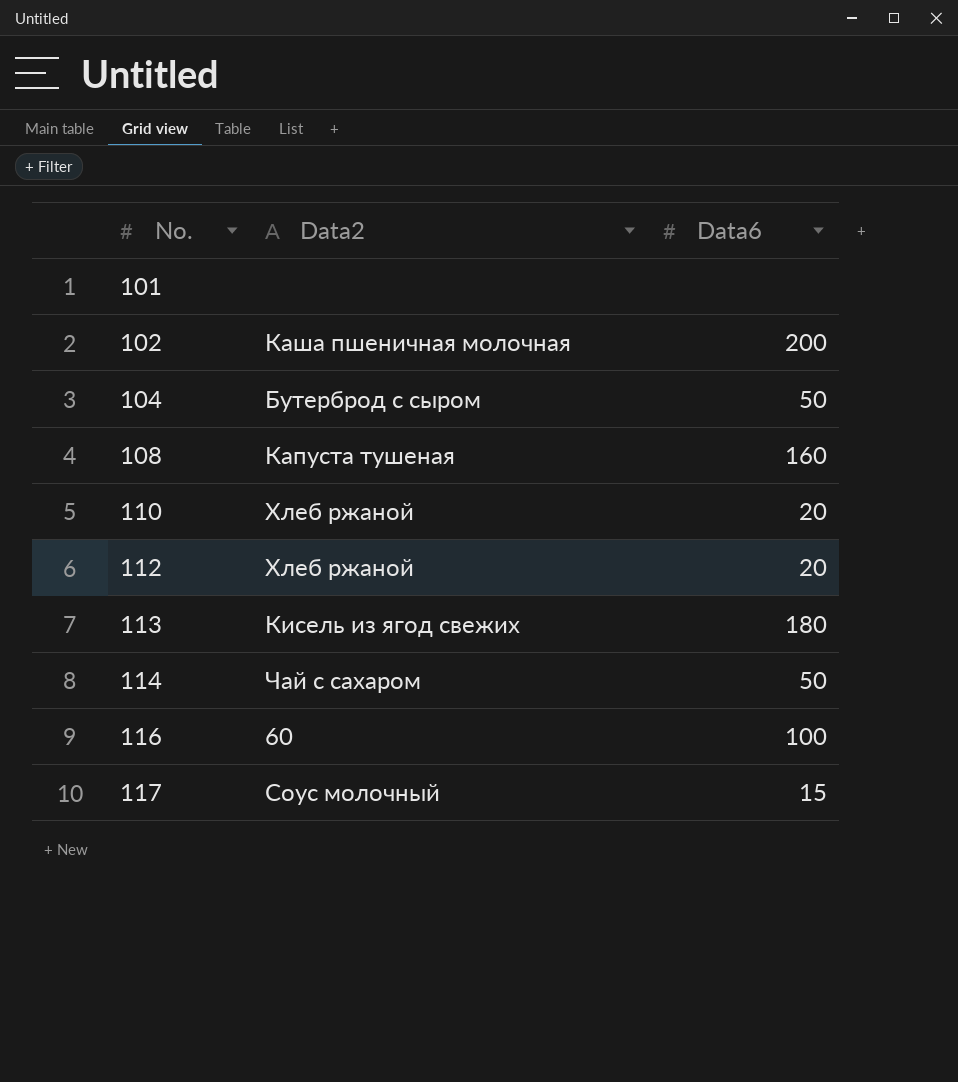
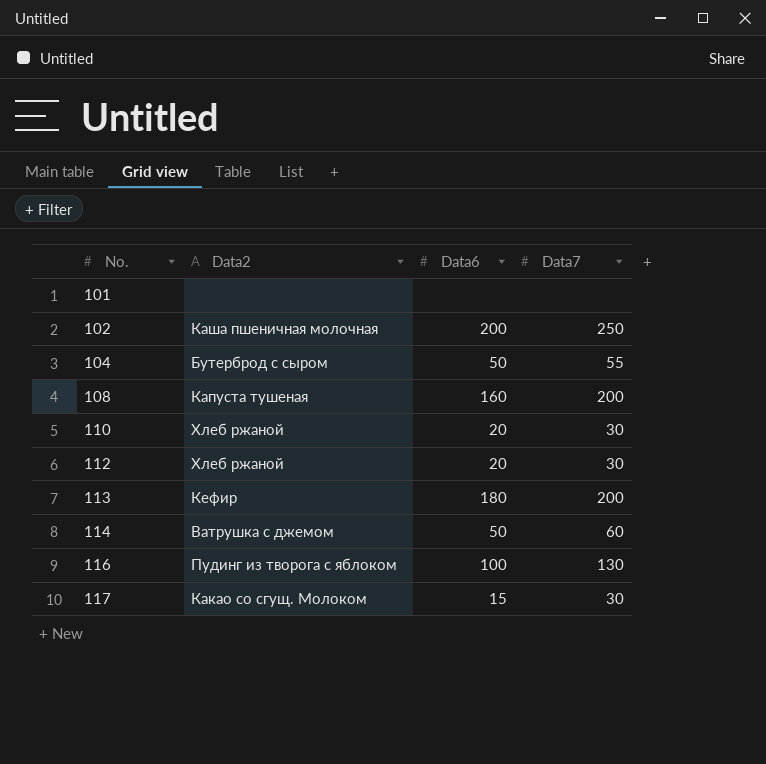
column Data7 | position: none -> 4
113 | Data2: Кисель из ягод свежих -> Кефир
114 | Data2: Чай с сахаром -> Ватрушка с джемом
116 | Data2: 60 -> Пудинг из творога с яблоком
117 | Data2: Соус молочный -> Какао со сгущ. Молоком

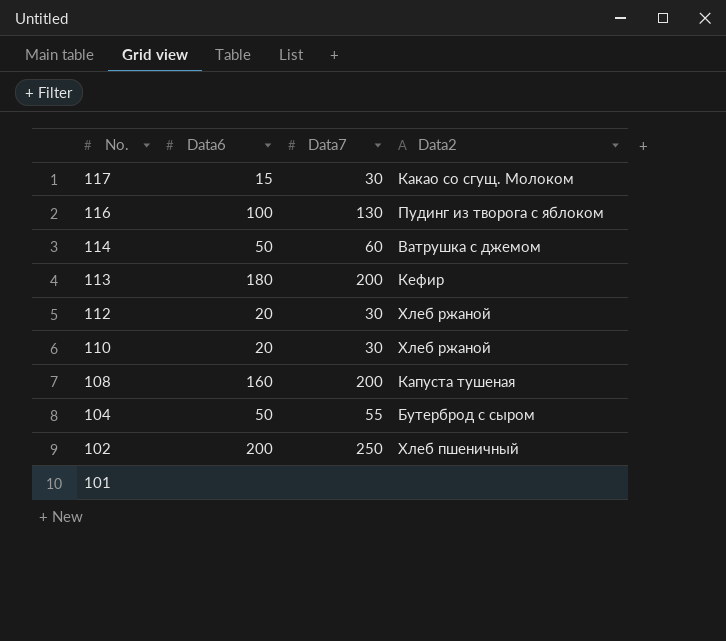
row order: No. ascending -> No. descending
column Data2 | position: 2 -> 4
102 | Data2: Каша пшеничная молочная -> Хлеб пшеничный

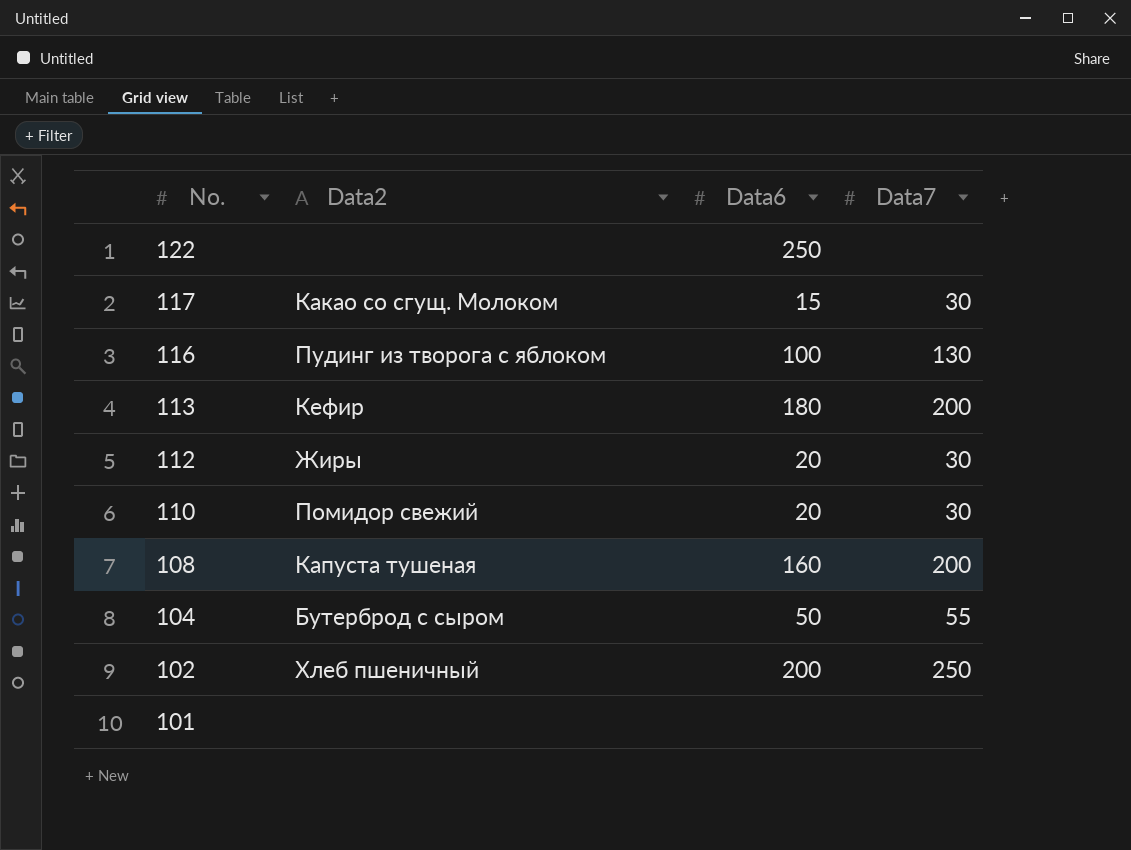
column Data2 | position: 4 -> 2
row 114: 50 | 60 | Ватрушка с джемом -> none
row 122: none -> none | 250 | none
112 | Data2: Хлеб ржаной -> Жиры
110 | Data2: Хлеб ржаной -> Помидор свежий

